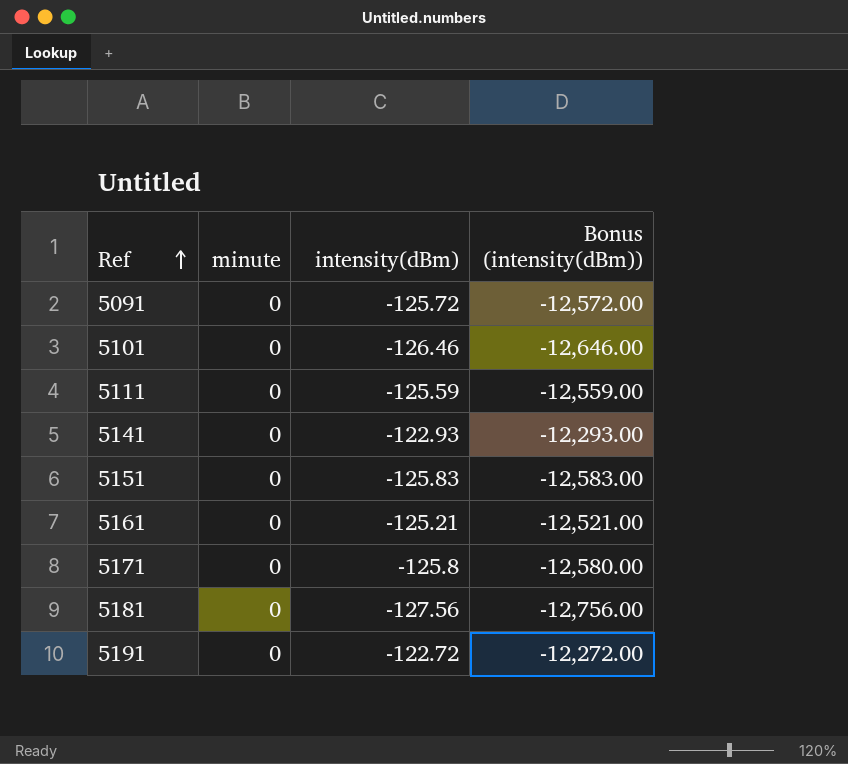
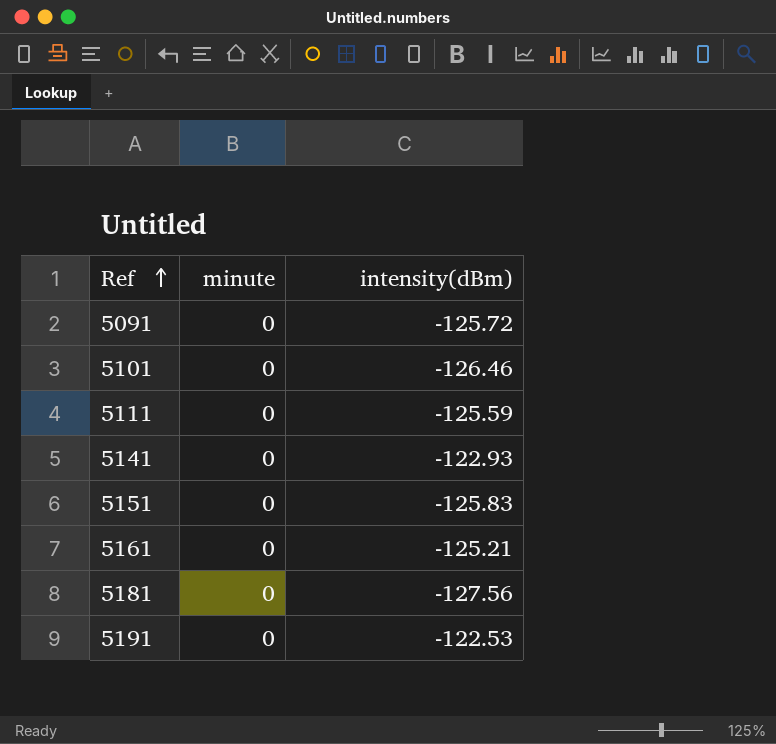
column Bonus (intensity(dBm)) | formula: [intensity(dBm)] * 100 -> none
row 5171: 0 | -125.8 | -12,580.00 -> none
5191 | intensity(dBm): -122.72 -> -122.53

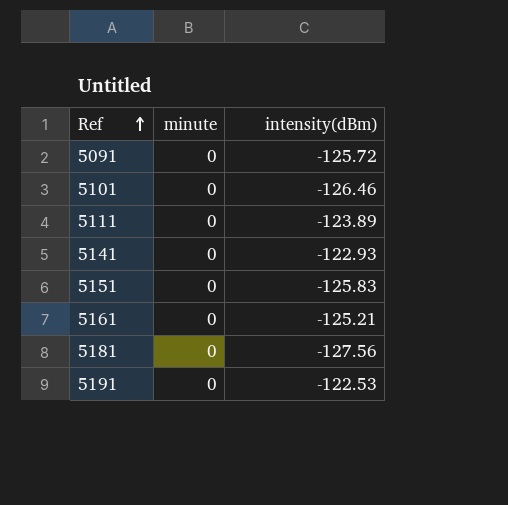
5111 | intensity(dBm): -125.59 -> -123.89

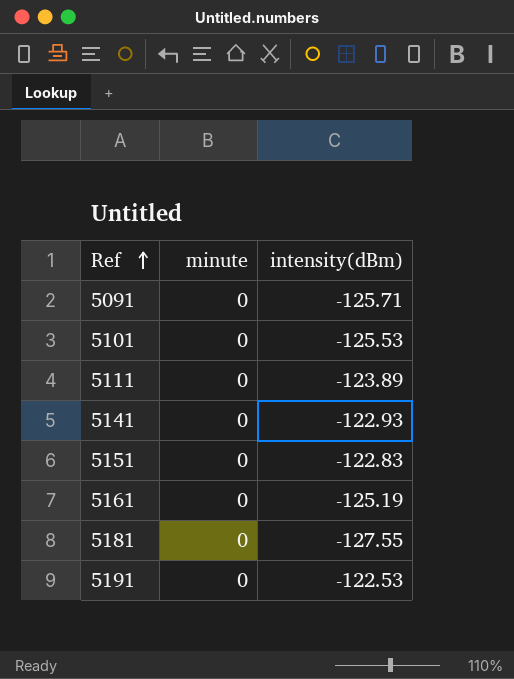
5091 | intensity(dBm): -125.72 -> -125.71
5101 | intensity(dBm): -126.46 -> -125.53
5151 | intensity(dBm): -125.83 -> -122.83
5161 | intensity(dBm): -125.21 -> -125.19
5181 | intensity(dBm): -127.56 -> -127.55

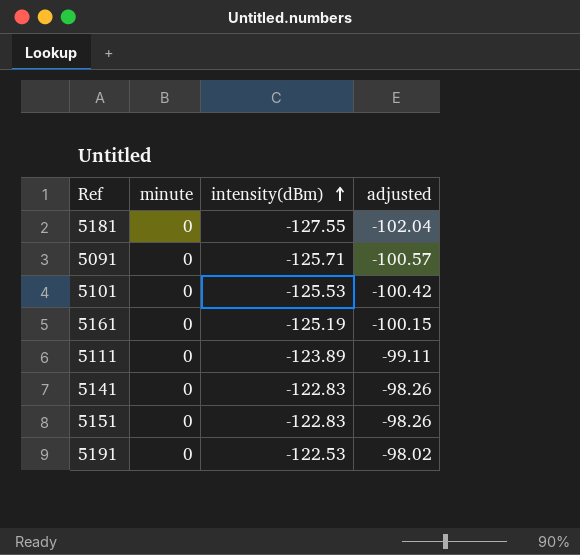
row order: Ref ascending -> intensity(dBm) ascending
column adjusted | formula: none -> [intensity(dBm)] * 0.8
5141 | intensity(dBm): -122.93 -> -122.83

